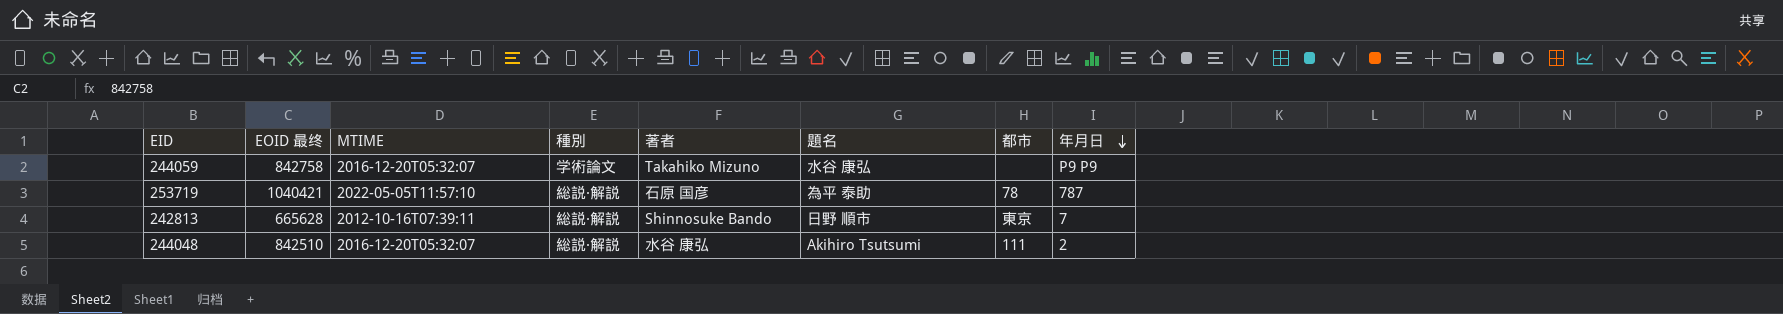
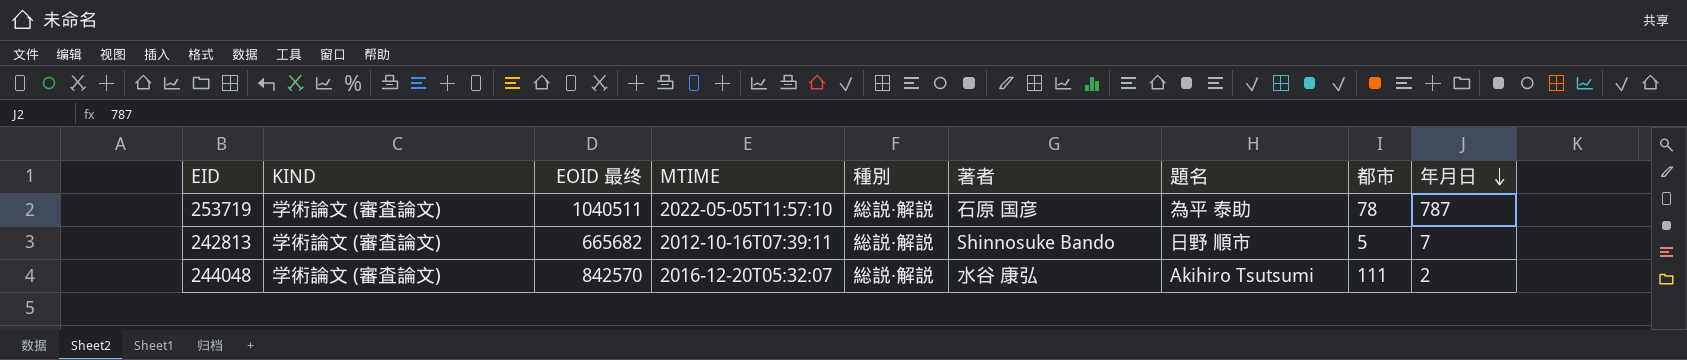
column KIND | position: none -> 2
row 244059: 842758 | 2016-12-20T05:32:07 | 学術論文 | Takahiko Mizuno | 水谷 康弘 | none | P9 P9 -> none
253719 | EOID 最终: 1040421 -> 1040511
242813 | EOID 最终: 665628 -> 665682
242813 | 都市: 東京 -> 5
244048 | EOID 最终: 842510 -> 842570

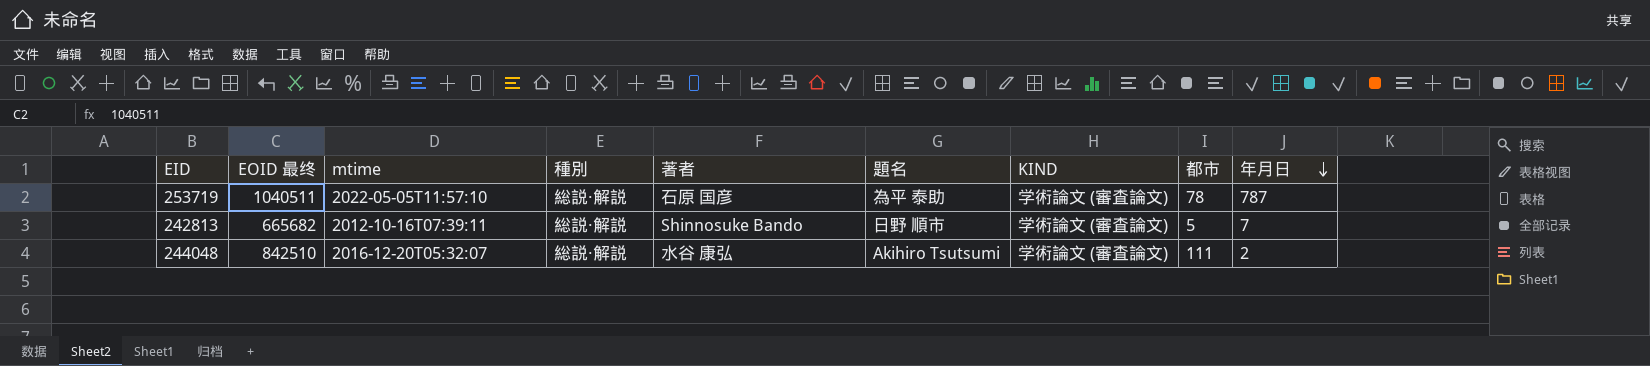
column name: MTIME -> mtime
column KIND | position: 2 -> 7
244048 | EOID 最终: 842570 -> 842510

